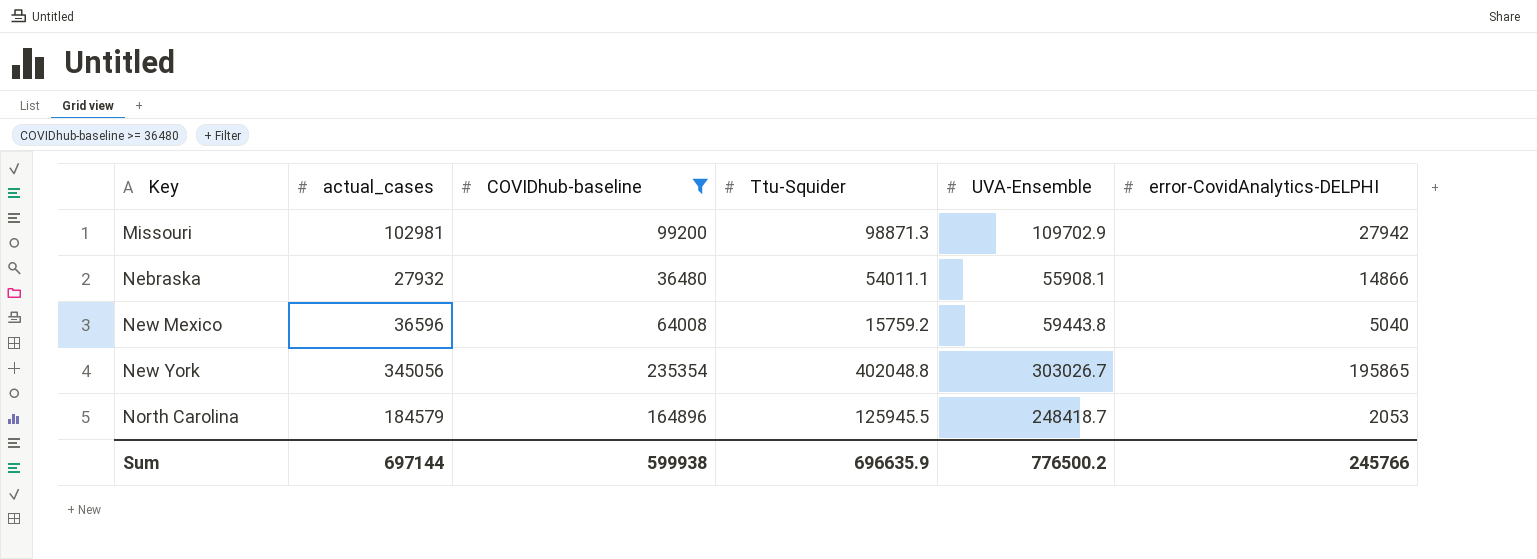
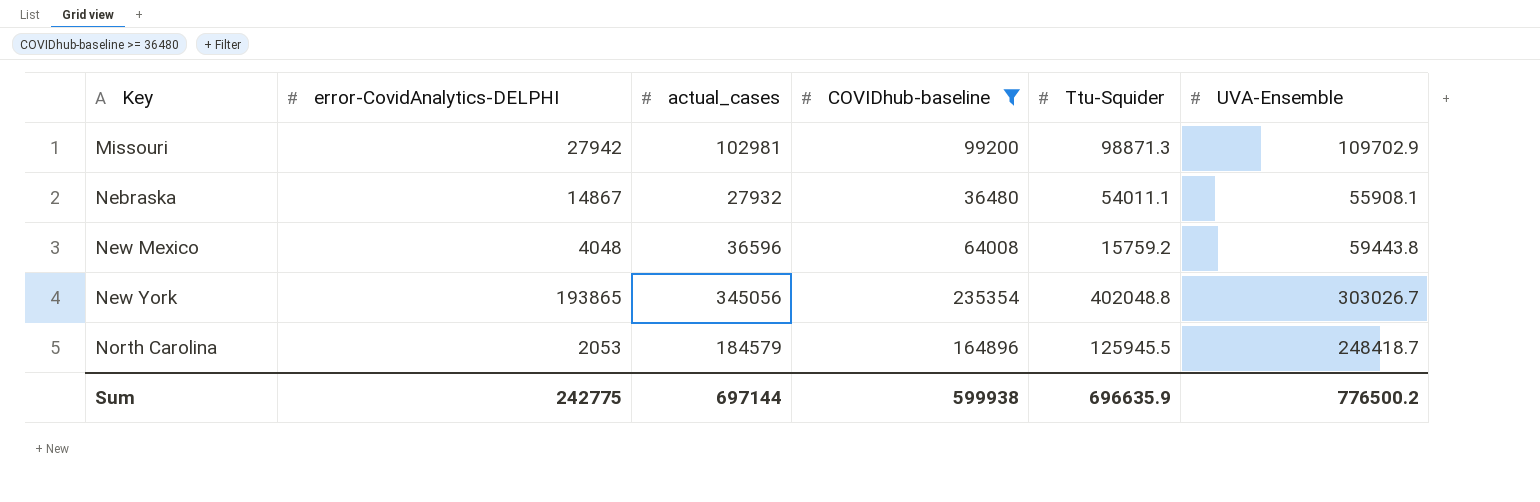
column error-CovidAnalytics-DELPHI | position: 6 -> 2
Nebraska | error-CovidAnalytics-DELPHI: 14866 -> 14867
New Mexico | error-CovidAnalytics-DELPHI: 5040 -> 4048
New York | error-CovidAnalytics-DELPHI: 195865 -> 193865
Sum | error-CovidAnalytics-DELPHI: 245766 -> 242775

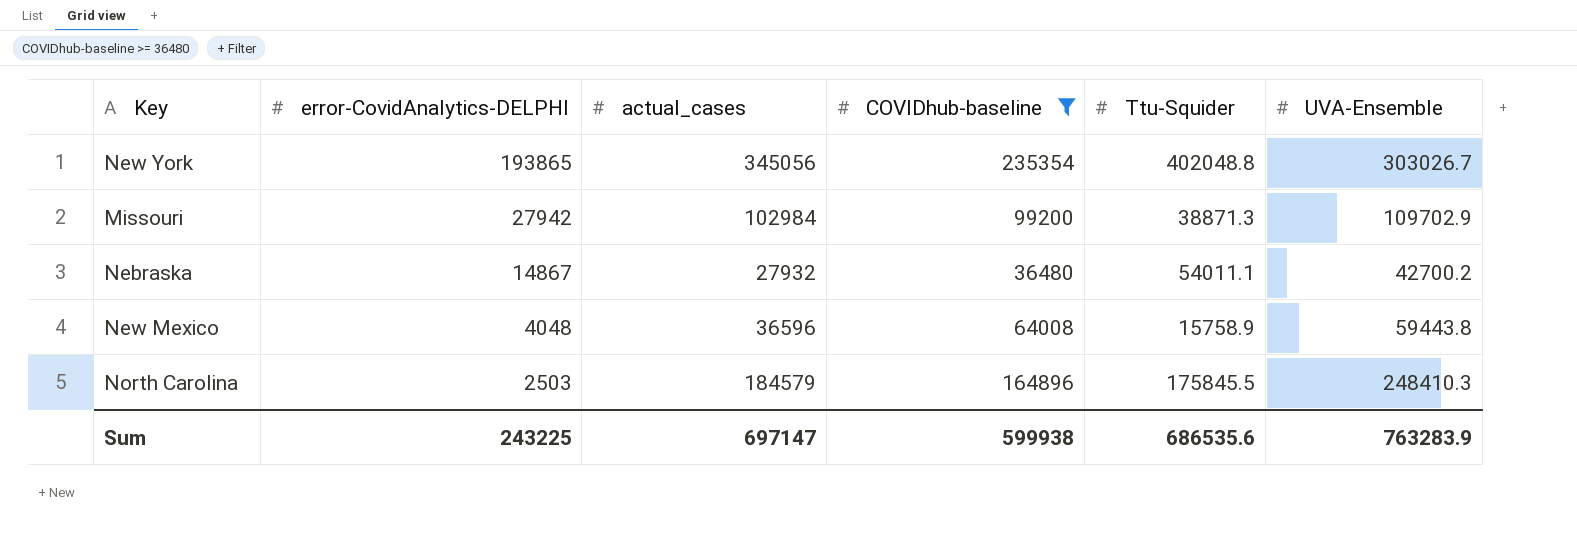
row order: Key ascending -> error-CovidAnalytics-DELPHI descending
Missouri | actual_cases: 102981 -> 102984
Missouri | Ttu-Squider: 98871.3 -> 38871.3
Nebraska | UVA-Ensemble: 55908.1 -> 42700.2
New Mexico | Ttu-Squider: 15759.2 -> 15758.9
North Carolina | error-CovidAnalytics-DELPHI: 2053 -> 2503
North Carolina | Ttu-Squider: 125945.5 -> 175845.5
North Carolina | UVA-Ensemble: 248418.7 -> 248410.3
Sum | error-CovidAnalytics-DELPHI: 242775 -> 243225
Sum | actual_cases: 697144 -> 697147
Sum | Ttu-Squider: 696635.9 -> 686535.6
Sum | UVA-Ensemble: 776500.2 -> 763283.9

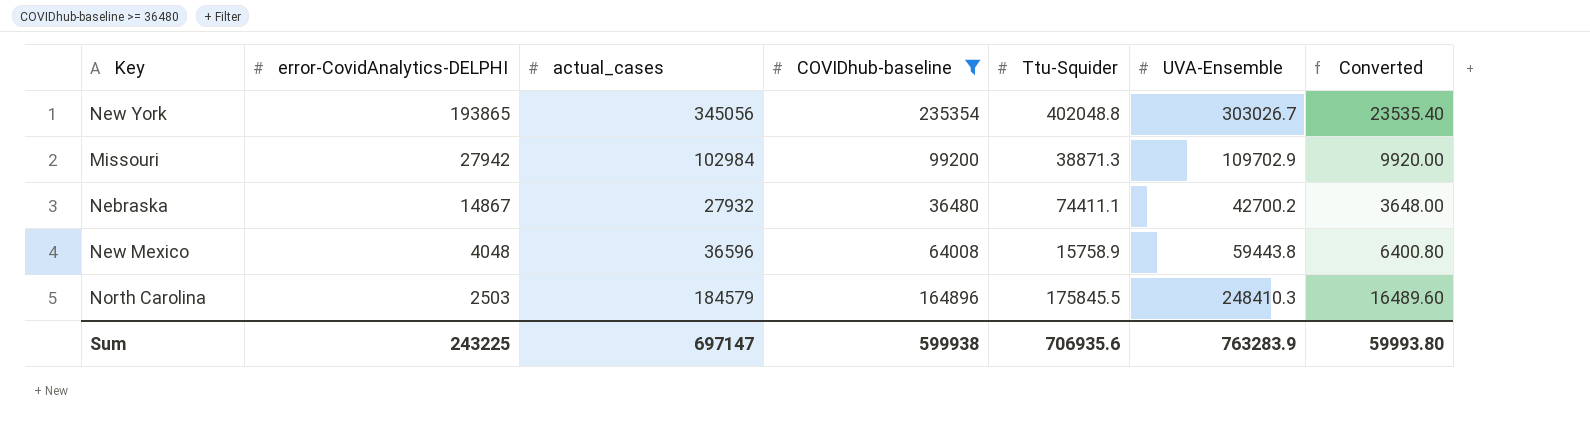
column Converted | formula: none -> [COVIDhub-baseline] * 0.1
Nebraska | Ttu-Squider: 54011.1 -> 74411.1
Sum | Ttu-Squider: 686535.6 -> 706935.6

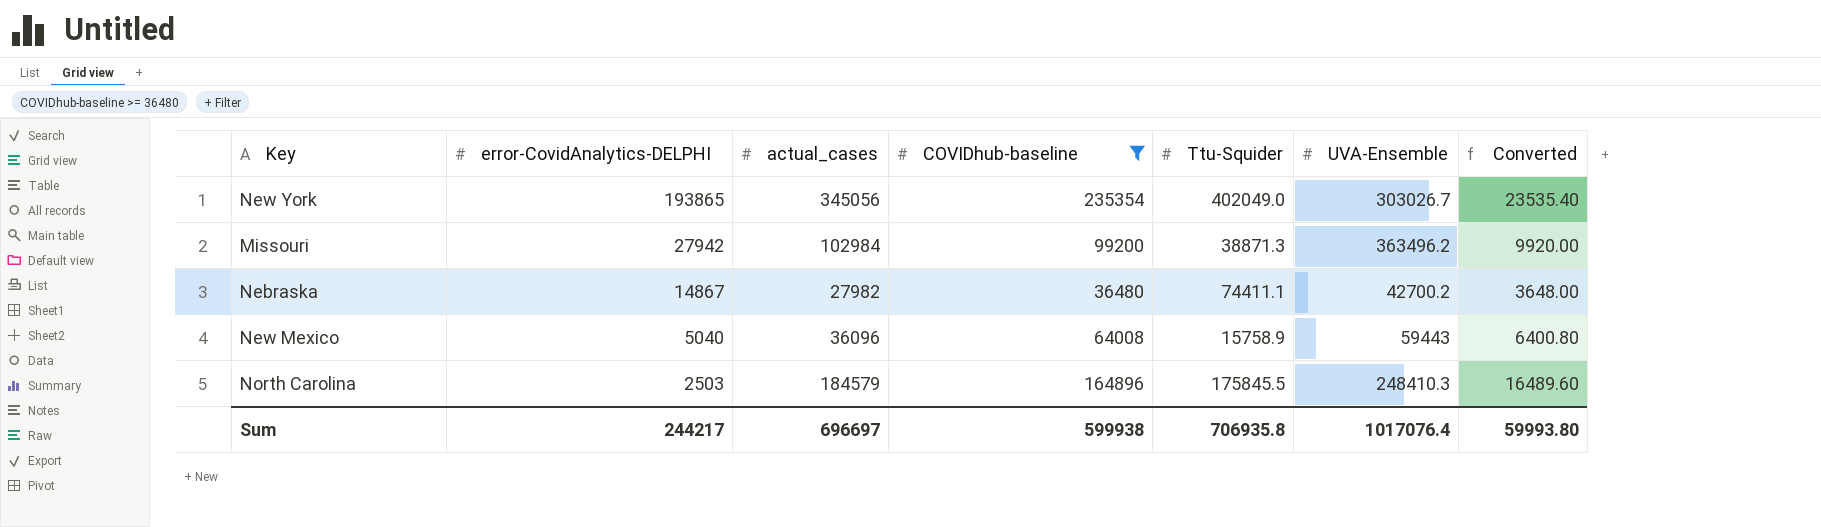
New York | Ttu-Squider: 402048.8 -> 402049.0
Missouri | UVA-Ensemble: 109702.9 -> 363496.2
Nebraska | actual_cases: 27932 -> 27982
New Mexico | error-CovidAnalytics-DELPHI: 4048 -> 5040
New Mexico | actual_cases: 36596 -> 36096
New Mexico | UVA-Ensemble: 59443.8 -> 59443
Sum | error-CovidAnalytics-DELPHI: 243225 -> 244217
Sum | actual_cases: 697147 -> 696697
Sum | Ttu-Squider: 706935.6 -> 706935.8
Sum | UVA-Ensemble: 763283.9 -> 1017076.4

